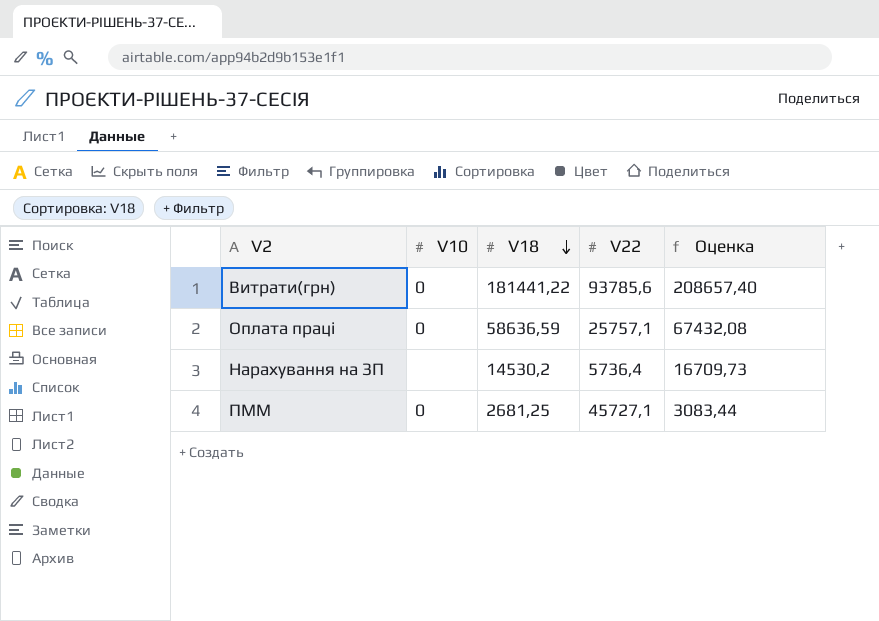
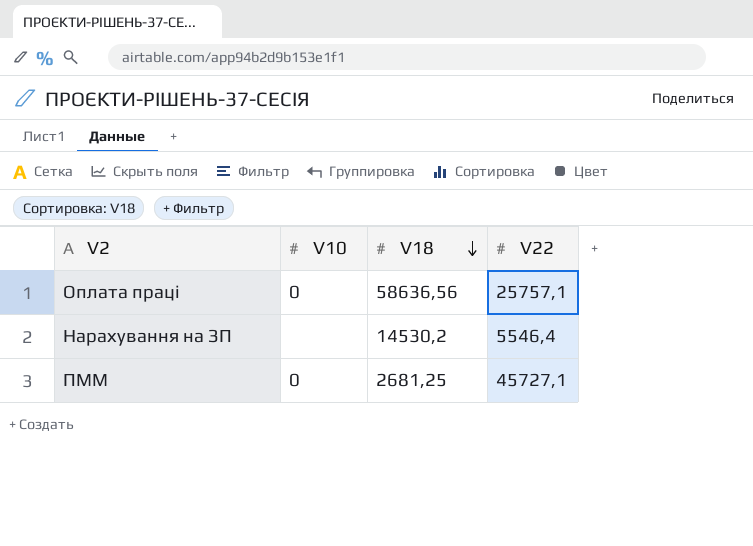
column Оценка | formula: [V18] * 1,15 -> none
row Витрати(грн): 0 | 181441,22 | 93785,6 | 208657,40 -> none
Оплата праці | V18: 58636,59 -> 58636,56
Нарахування на ЗП | V22: 5736,4 -> 5546,4

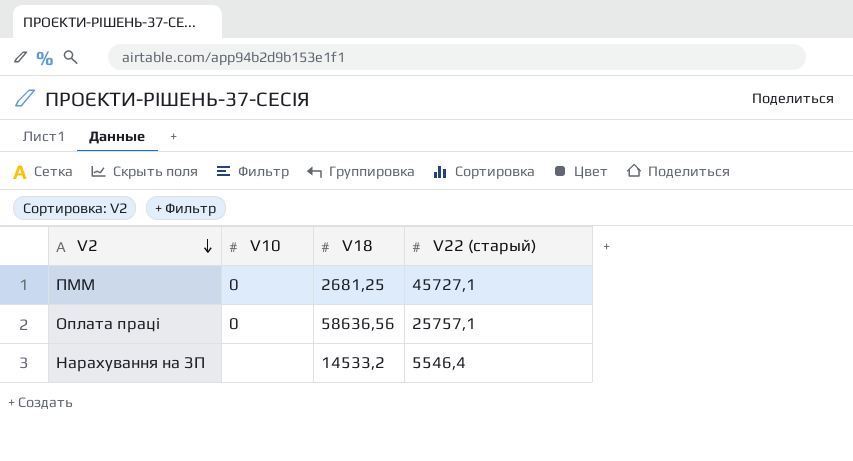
row order: V18 descending -> V2 descending
column name: V22 -> V22 (старый)
Нарахування на ЗП | V18: 14530,2 -> 14533,2

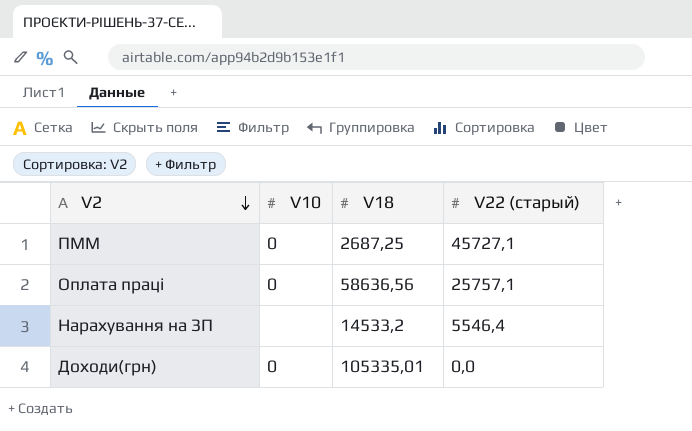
ПММ | V18: 2681,25 -> 2687,25
row Доходи(грн): none -> 0 | 105335,01 | 0,0

